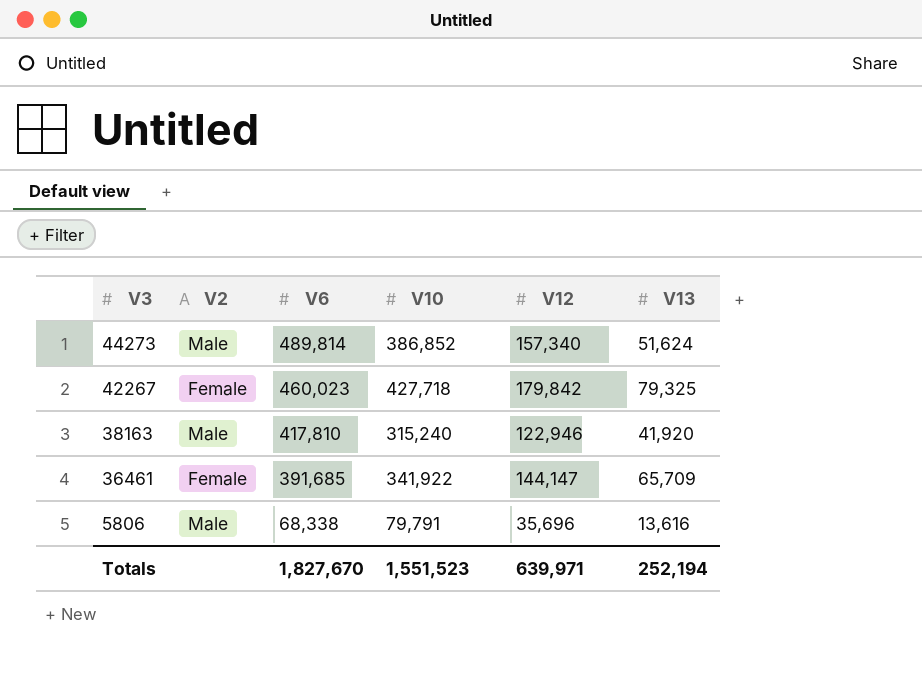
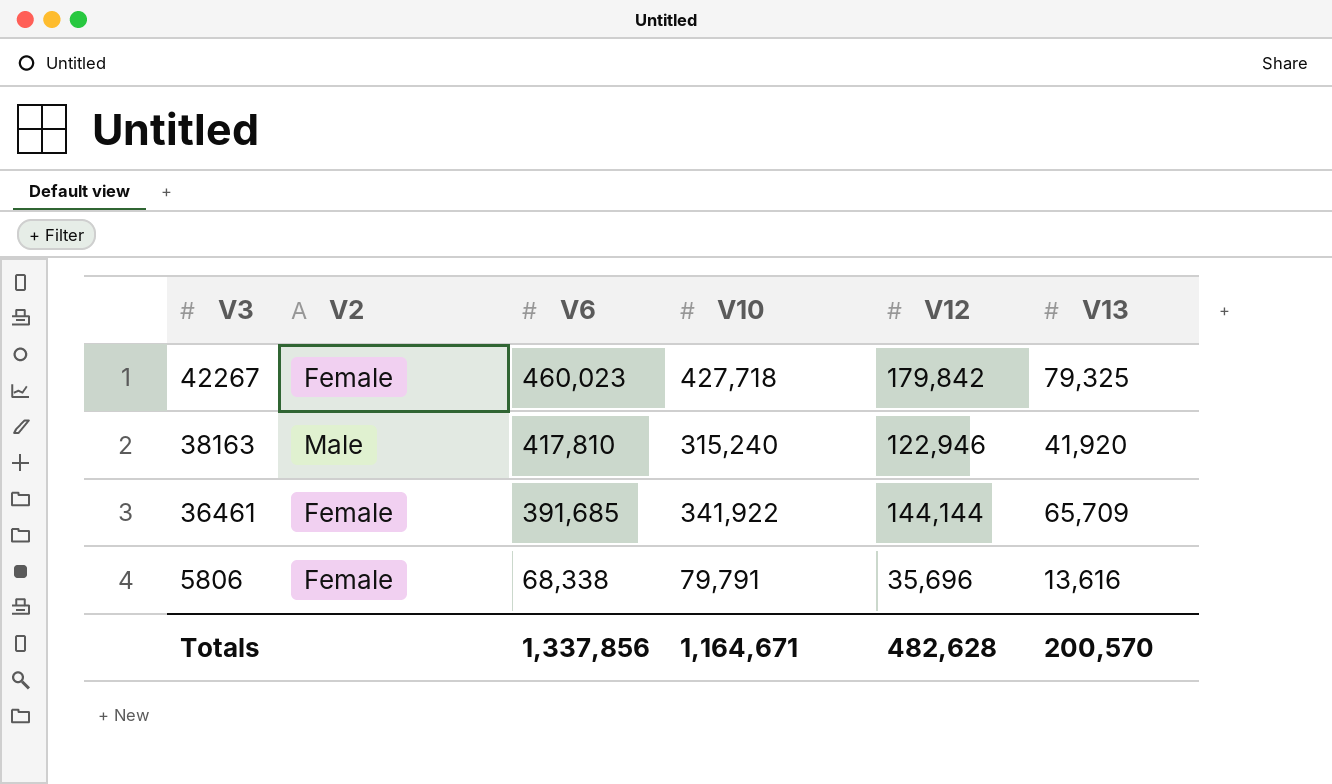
row 44273: Male | 489,814 | 386,852 | 157,340 | 51,624 -> none
36461 | V12: 144,147 -> 144,144
5806 | V2: Male -> Female
Totals | V6: 1,827,670 -> 1,337,856
Totals | V10: 1,551,523 -> 1,164,671
Totals | V12: 639,971 -> 482,628
Totals | V13: 252,194 -> 200,570

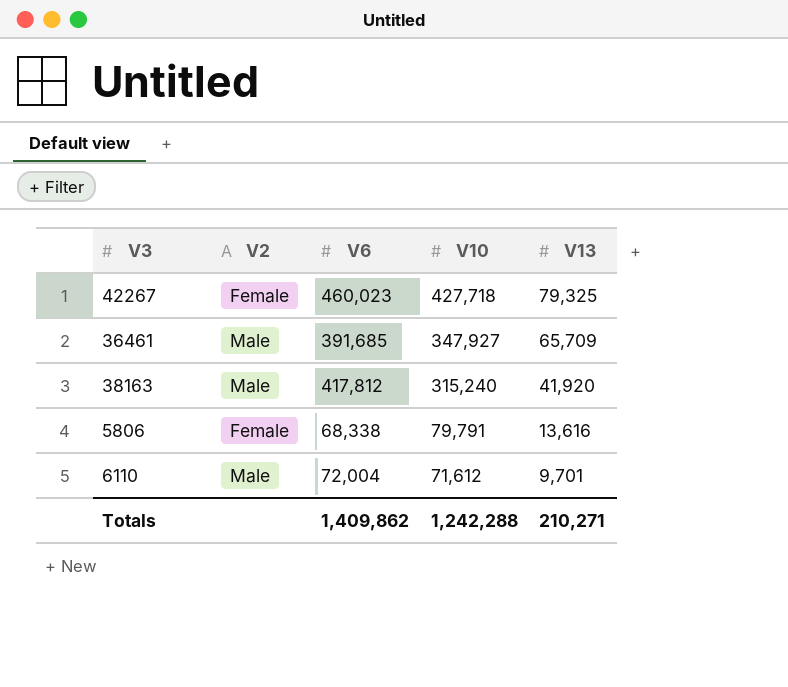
row order: V3 descending -> V10 descending
column V12 | position: 5 -> none
36461 | V2: Female -> Male
36461 | V10: 341,922 -> 347,927
38163 | V6: 417,810 -> 417,812
row 6110: none -> Male | 72,004 | 71,612 | 9,701
Totals | V6: 1,337,856 -> 1,409,862
Totals | V10: 1,164,671 -> 1,242,288
Totals | V13: 200,570 -> 210,271

